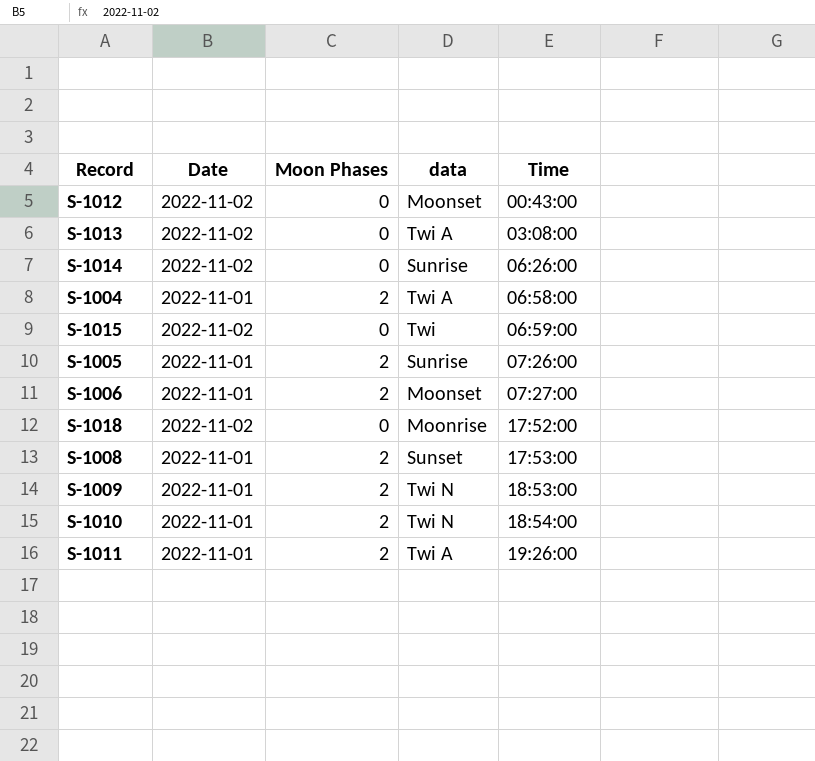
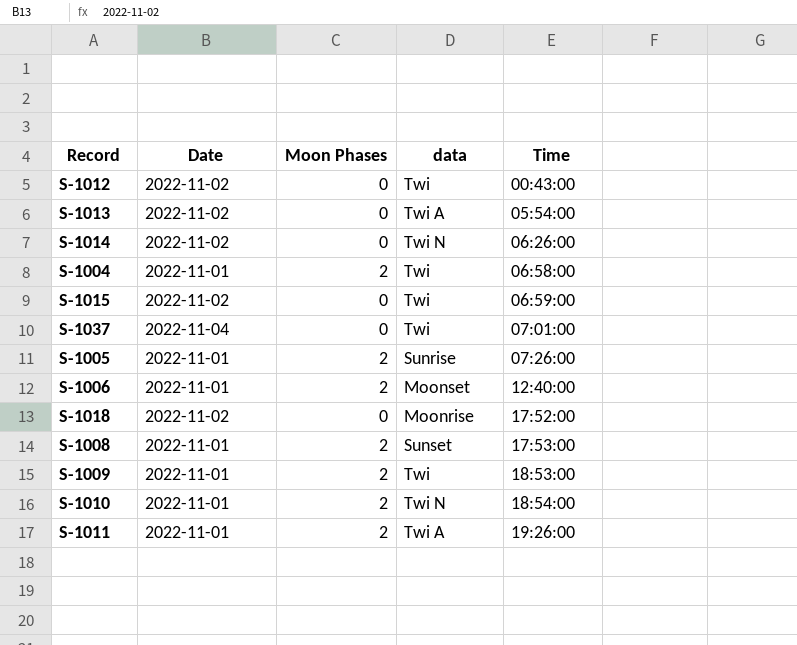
S-1012 | data: Moonset -> Twi
S-1013 | Time: 03:08:00 -> 05:54:00
S-1014 | data: Sunrise -> Twi N
S-1004 | data: Twi A -> Twi
row S-1037: none -> 2022-11-04 | 0 | Twi | 07:01:00
S-1006 | Time: 07:27:00 -> 12:40:00
S-1009 | data: Twi N -> Twi

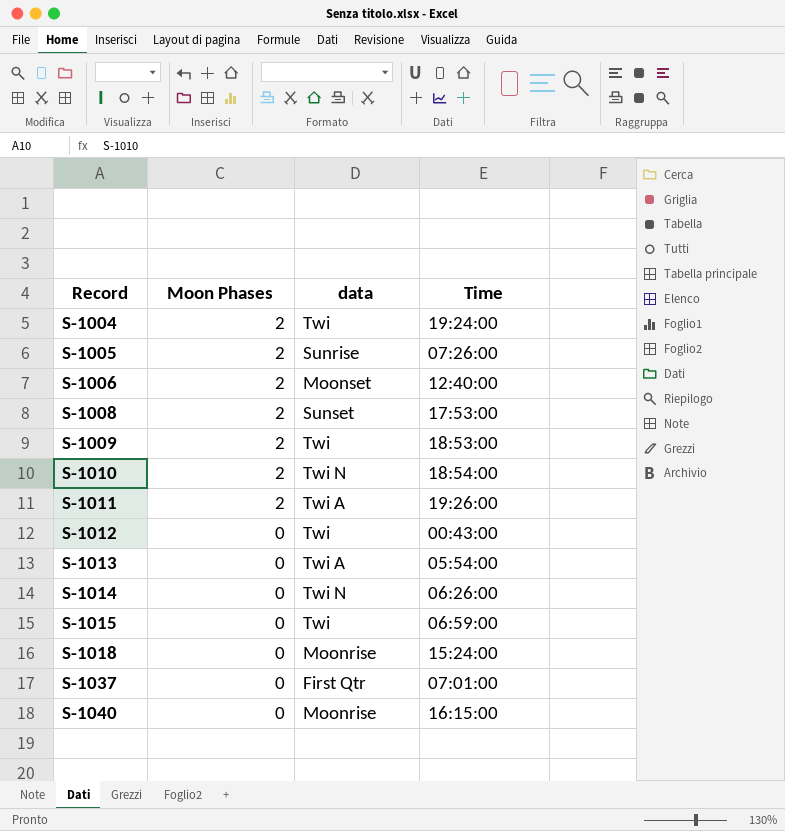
row order: Time ascending -> Record ascending
column Date | position: 2 -> none
S-1004 | Time: 06:58:00 -> 19:24:00
S-1018 | Time: 17:52:00 -> 15:24:00
S-1037 | data: Twi -> First Qtr
row S-1040: none -> 0 | Moonrise | 16:15:00

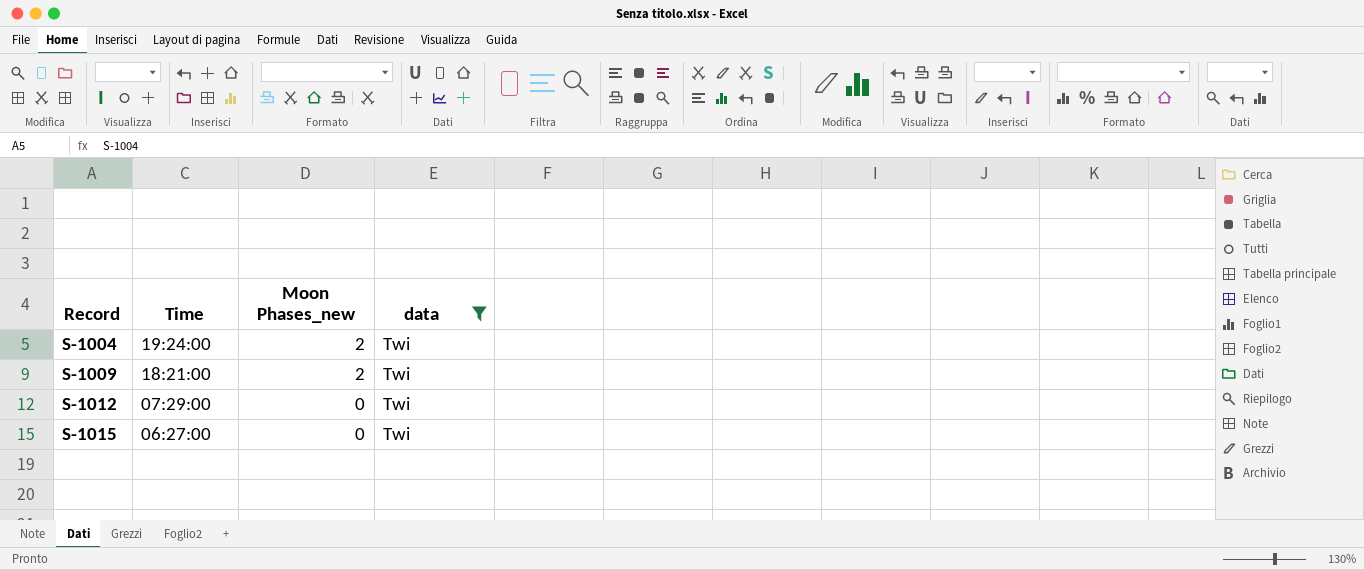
filter: none -> data = Twi
column Time | position: 4 -> 2
column name: Moon Phases -> Moon Phases_new
S-1009 | Time: 18:53:00 -> 18:21:00
S-1012 | Time: 00:43:00 -> 07:29:00
S-1015 | Time: 06:59:00 -> 06:27:00

